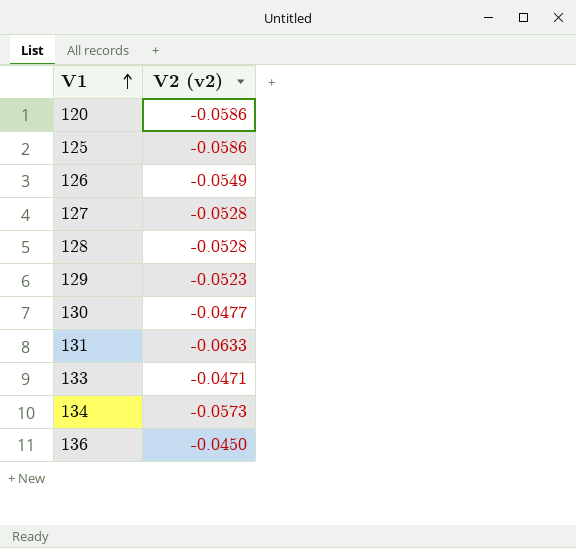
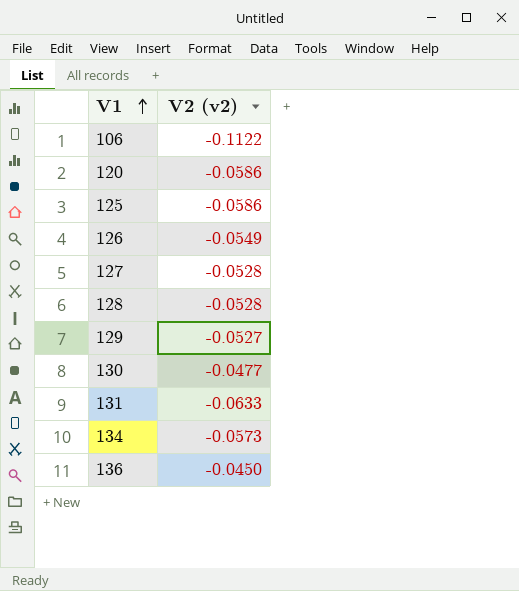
row 133: -0.0471 -> none
row 106: none -> -0.1122
129 | V2 (v2): -0.0523 -> -0.0527

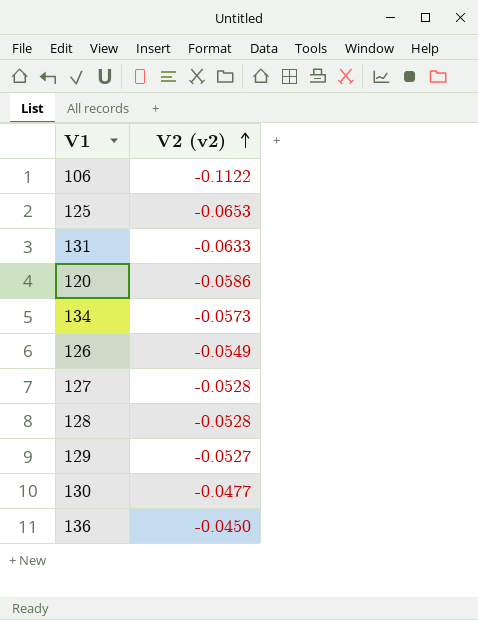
row order: V1 ascending -> V2 (v2) ascending
125 | V2 (v2): -0.0586 -> -0.0653

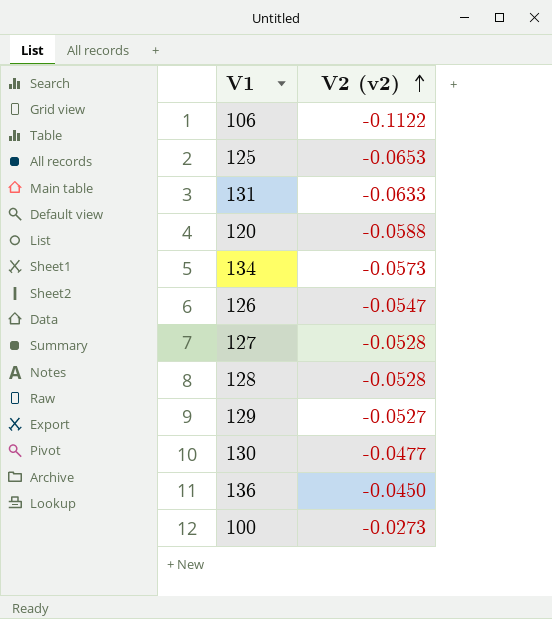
120 | V2 (v2): -0.0586 -> -0.0588
126 | V2 (v2): -0.0549 -> -0.0547
row 100: none -> -0.0273

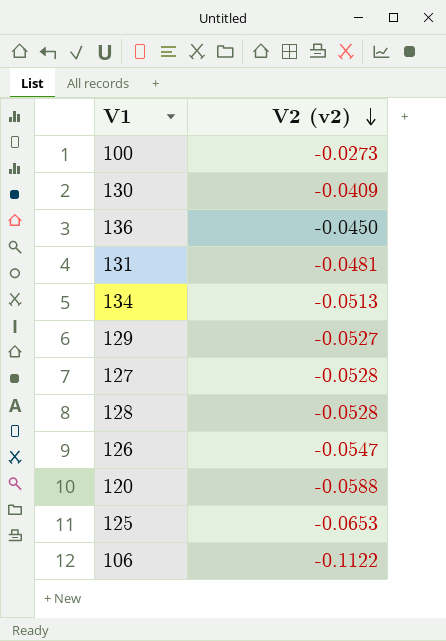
row order: V2 (v2) ascending -> V2 (v2) descending
130 | V2 (v2): -0.0477 -> -0.0409
131 | V2 (v2): -0.0633 -> -0.0481
134 | V2 (v2): -0.0573 -> -0.0513

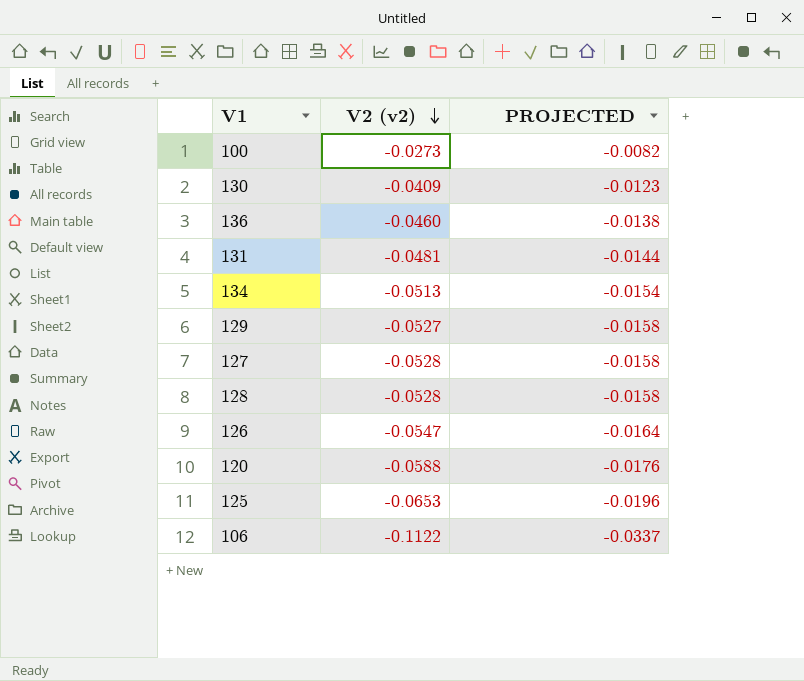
column PROJECTED | formula: none -> [V2 (v2)] * 0.3
136 | V2 (v2): -0.0450 -> -0.0460

